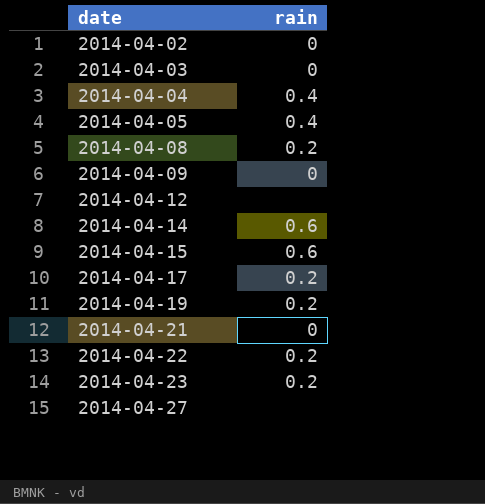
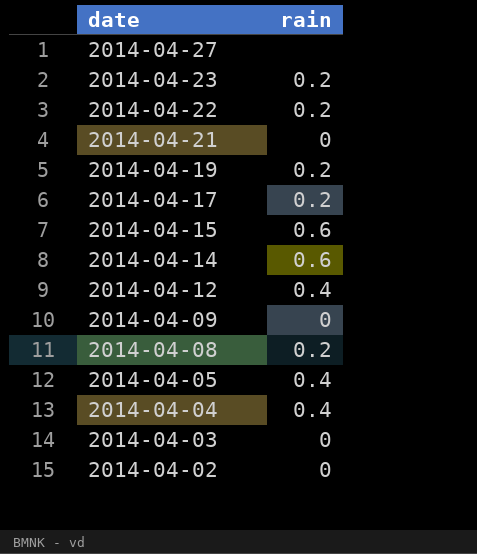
row order: date ascending -> date descending
2014-04-12 | rain: none -> 0.4

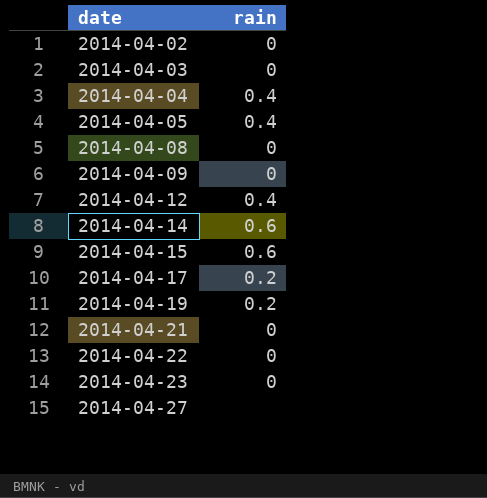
row order: date descending -> date ascending
2014-04-08 | rain: 0.2 -> 0
2014-04-22 | rain: 0.2 -> 0
2014-04-23 | rain: 0.2 -> 0

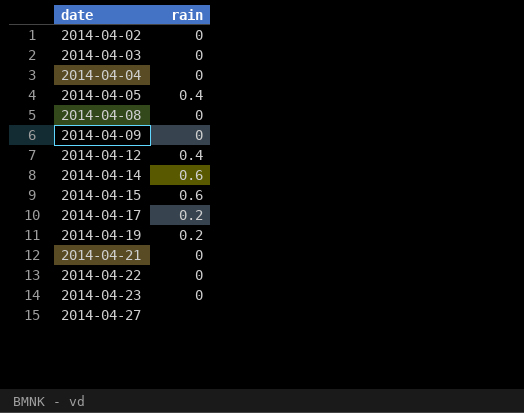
2014-04-04 | rain: 0.4 -> 0

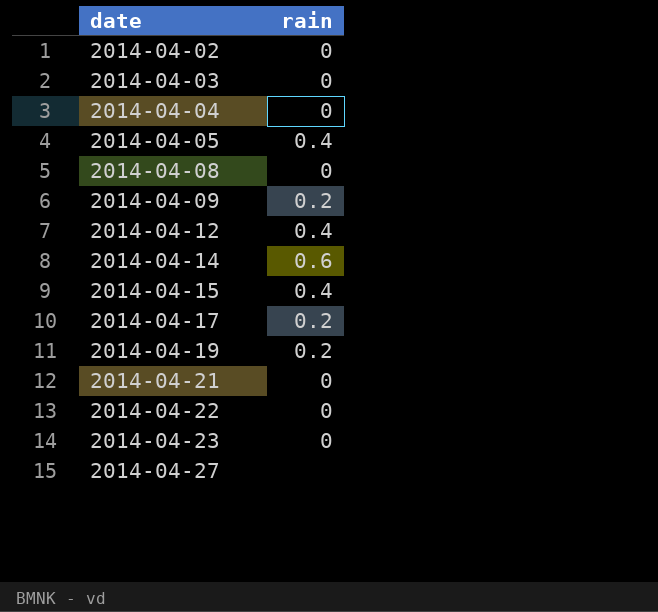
2014-04-09 | rain: 0 -> 0.2
2014-04-15 | rain: 0.6 -> 0.4

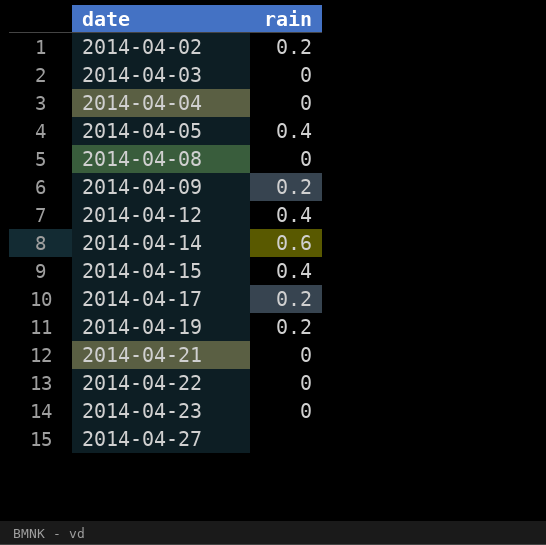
2014-04-02 | rain: 0 -> 0.2

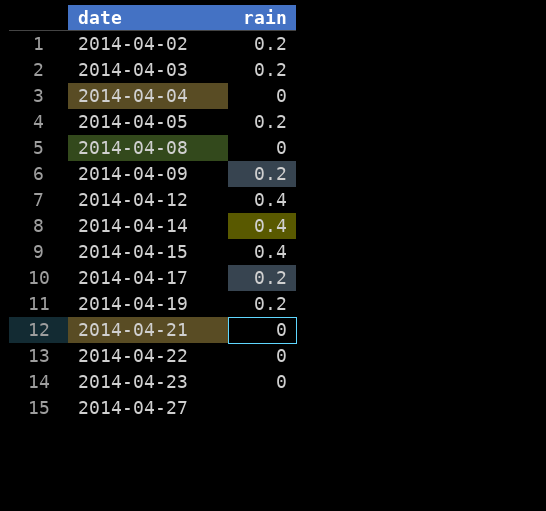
2014-04-03 | rain: 0 -> 0.2
2014-04-05 | rain: 0.4 -> 0.2
2014-04-14 | rain: 0.6 -> 0.4

